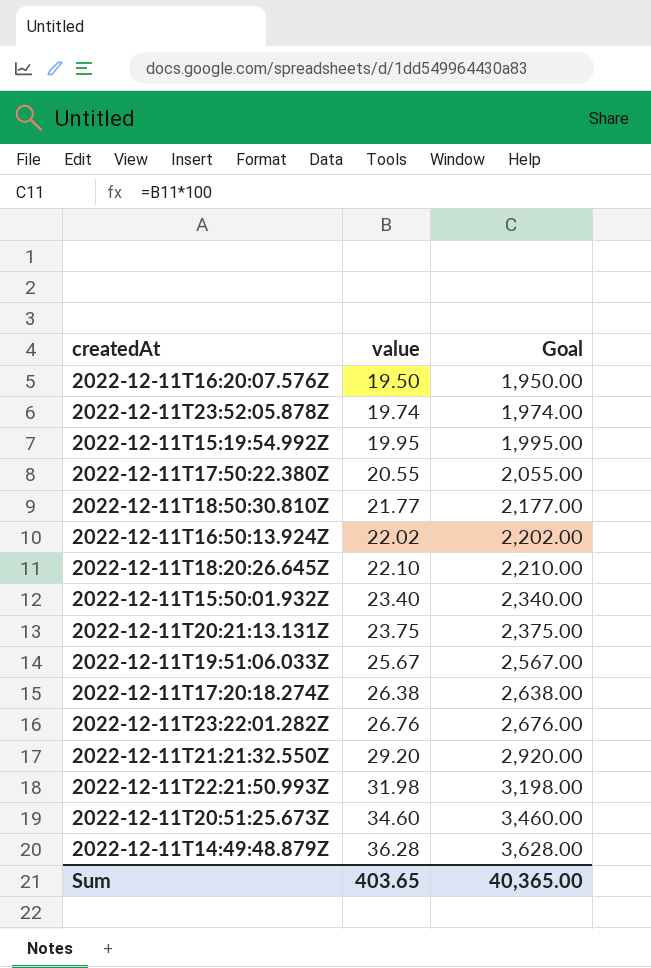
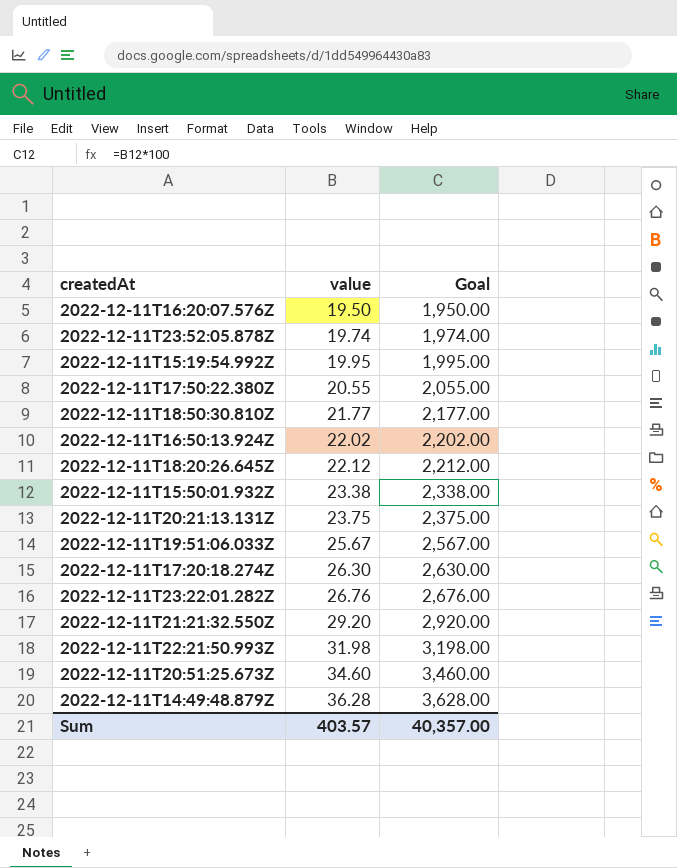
2022-12-11T18:20:26.645Z | value: 22.10 -> 22.12
2022-12-11T18:20:26.645Z | Goal: 2,210.00 -> 2,212.00
2022-12-11T15:50:01.932Z | value: 23.40 -> 23.38
2022-12-11T15:50:01.932Z | Goal: 2,340.00 -> 2,338.00
2022-12-11T17:20:18.274Z | value: 26.38 -> 26.30
2022-12-11T17:20:18.274Z | Goal: 2,638.00 -> 2,630.00
Sum | value: 403.65 -> 403.57
Sum | Goal: 40,365.00 -> 40,357.00

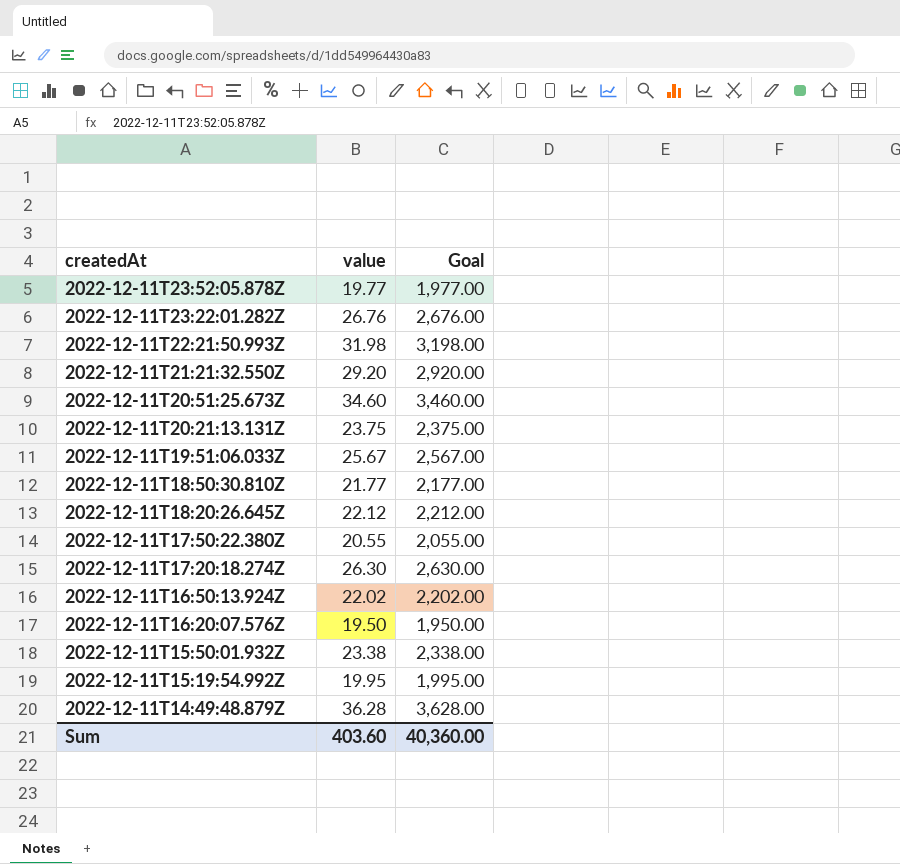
row order: value ascending -> createdAt descending
2022-12-11T23:52:05.878Z | value: 19.74 -> 19.77
2022-12-11T23:52:05.878Z | Goal: 1,974.00 -> 1,977.00
Sum | value: 403.57 -> 403.60
Sum | Goal: 40,357.00 -> 40,360.00

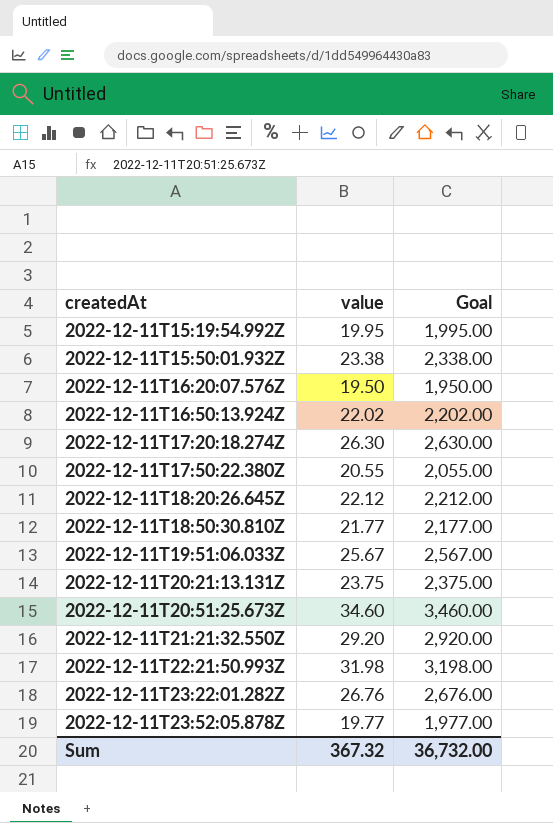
row order: createdAt descending -> createdAt ascending
row 2022-12-11T14:49:48.879Z: 36.28 | 3,628.00 -> none
Sum | value: 403.60 -> 367.32
Sum | Goal: 40,360.00 -> 36,732.00

